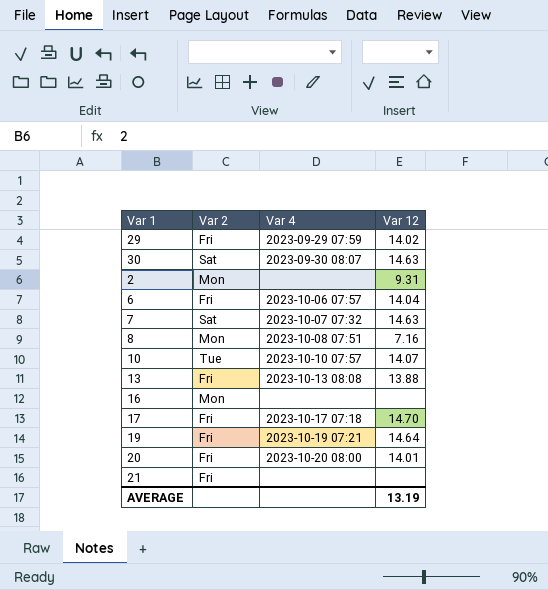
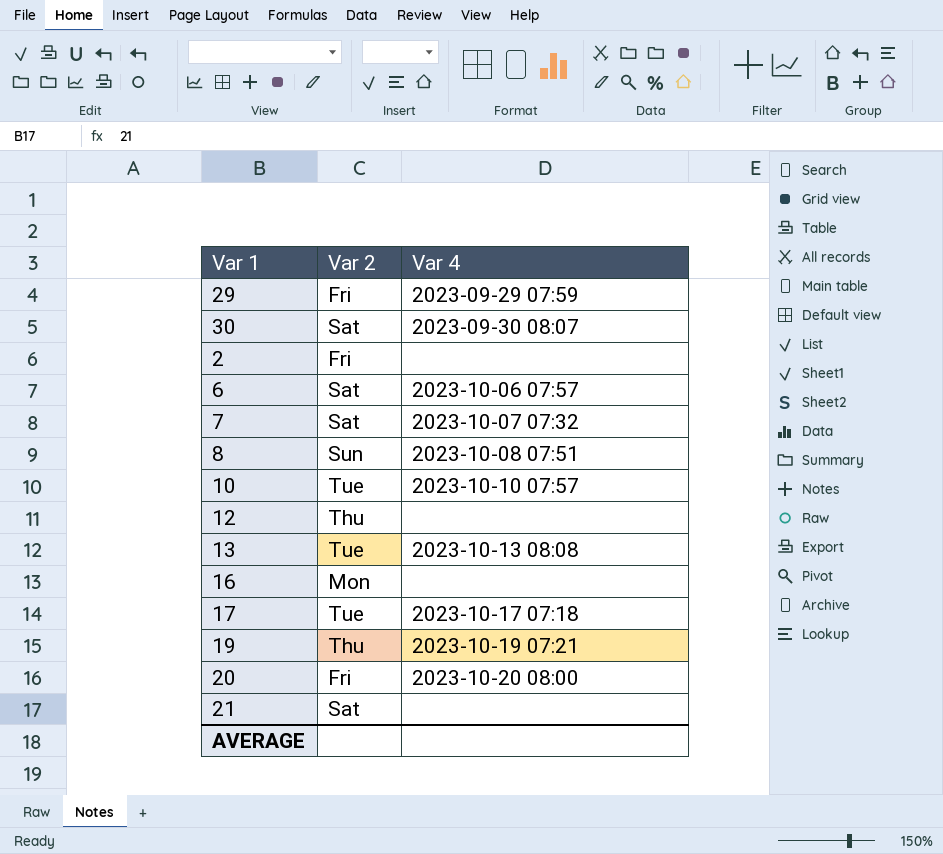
column Var 12 | position: 4 -> none
2 | Var 2: Mon -> Fri
6 | Var 2: Fri -> Sat
8 | Var 2: Mon -> Sun
row 12: none -> Thu | none
13 | Var 2: Fri -> Tue
17 | Var 2: Fri -> Tue
19 | Var 2: Fri -> Thu
21 | Var 2: Fri -> Sat

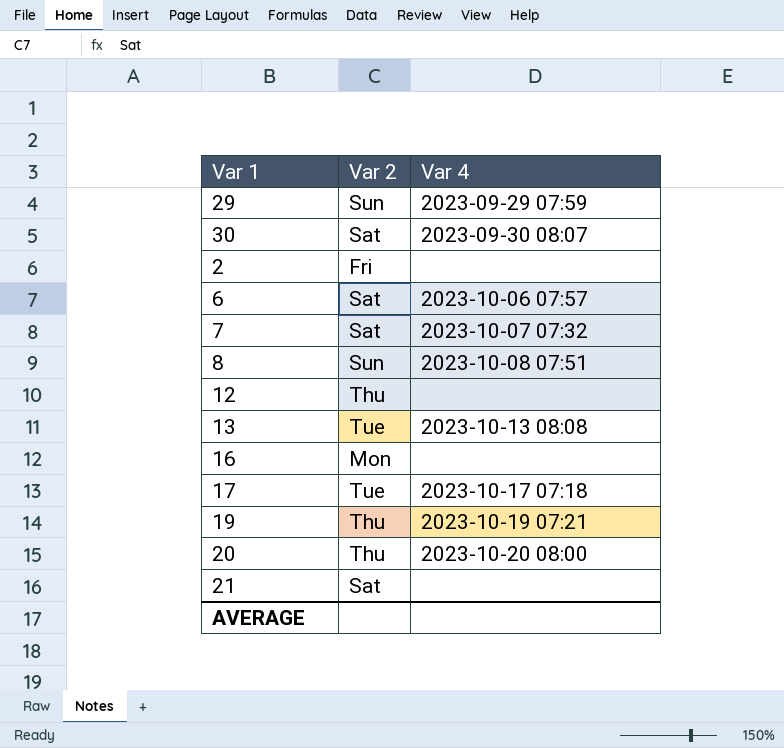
row 10: Tue | 2023-10-10 07:57 -> none
29 | Var 2: Fri -> Sun
20 | Var 2: Fri -> Thu

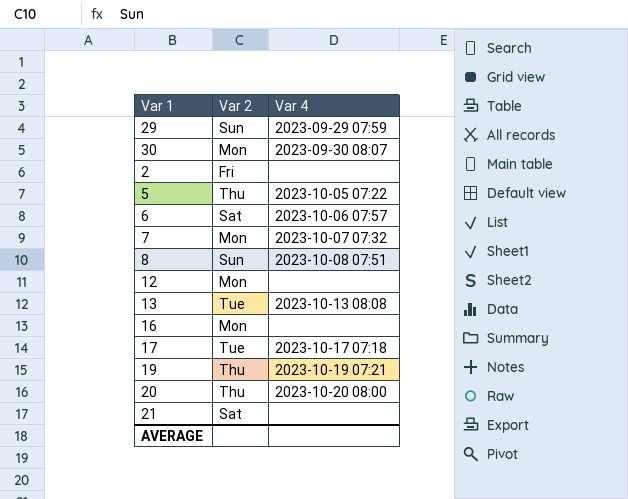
30 | Var 2: Sat -> Mon
row 5: none -> Thu | 2023-10-05 07:22
7 | Var 2: Sat -> Mon
12 | Var 2: Thu -> Mon

